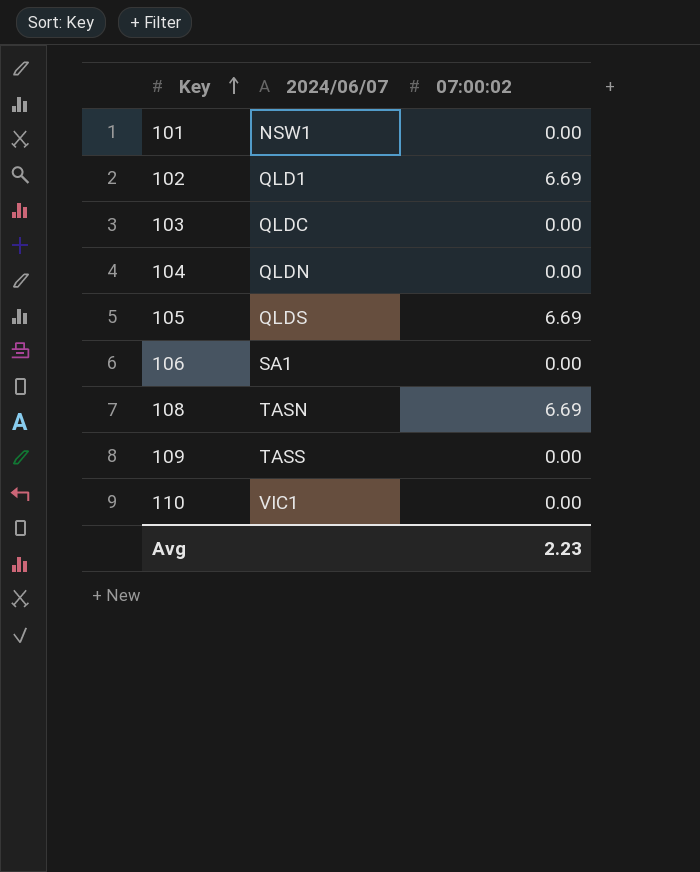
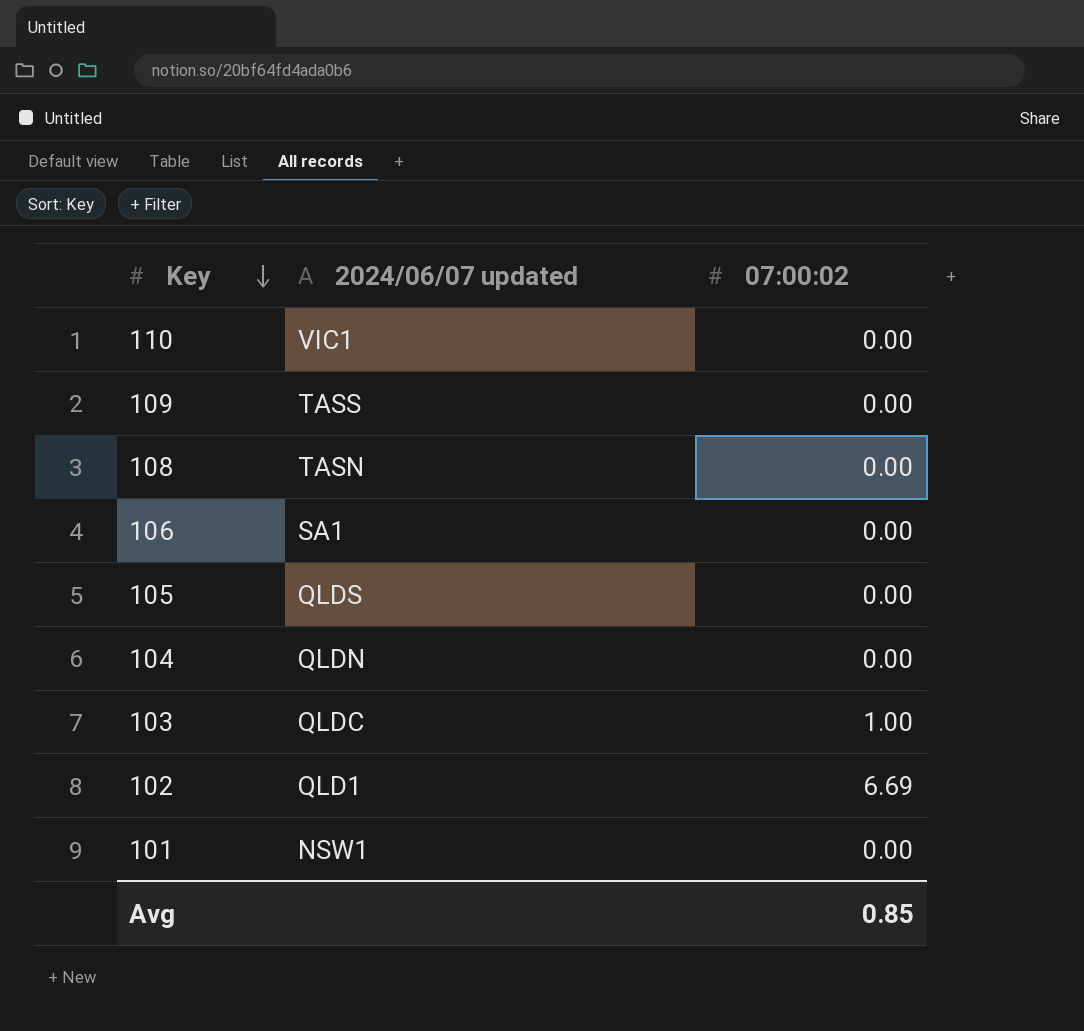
row order: Key ascending -> Key descending
column name: 2024/06/07 -> 2024/06/07 updated
108 | 07:00:02: 6.69 -> 0.00
105 | 07:00:02: 6.69 -> 0.00
103 | 07:00:02: 0.00 -> 1.00
Avg | 07:00:02: 2.23 -> 0.85

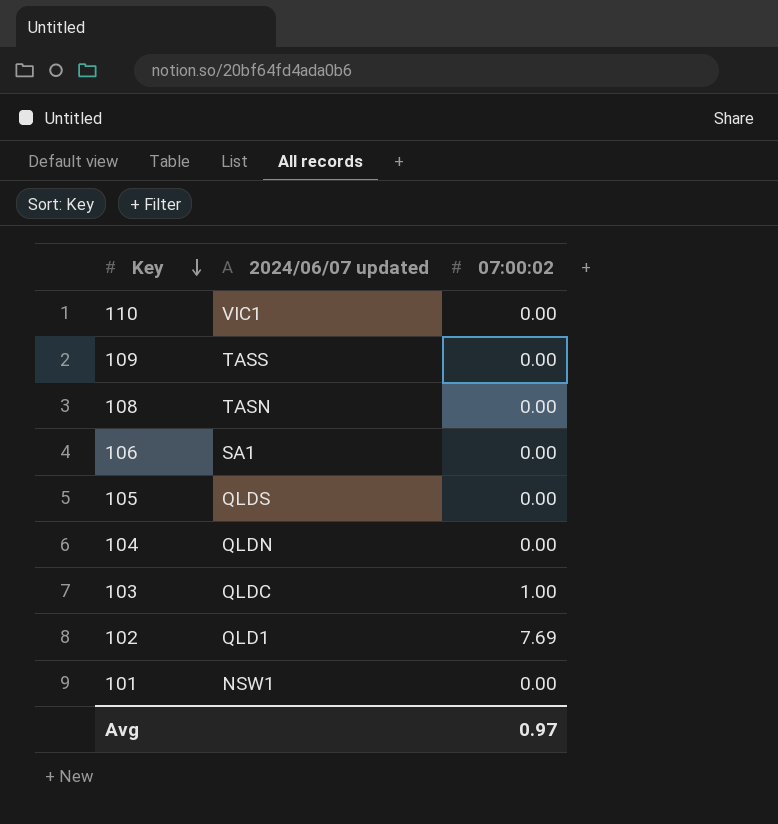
102 | 07:00:02: 6.69 -> 7.69
Avg | 07:00:02: 0.85 -> 0.97

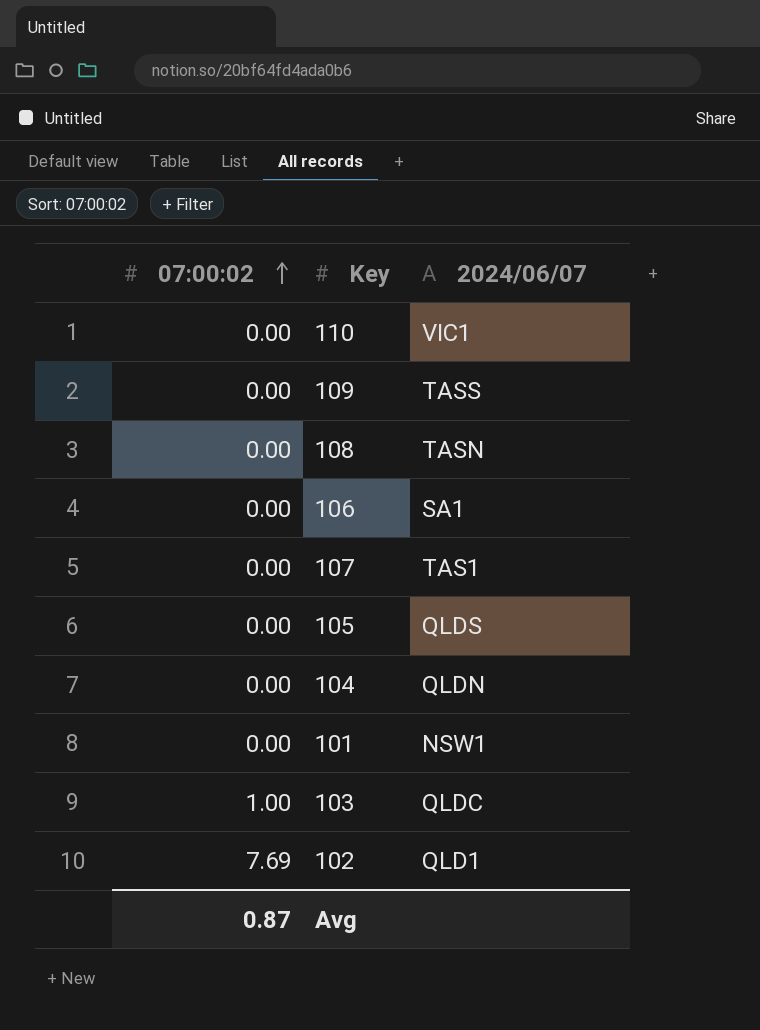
row order: Key descending -> 07:00:02 ascending
column 07:00:02 | position: 3 -> 1
column name: 2024/06/07 updated -> 2024/06/07
row 107: none -> 0.00 | TAS1
Avg | 07:00:02: 0.97 -> 0.87

